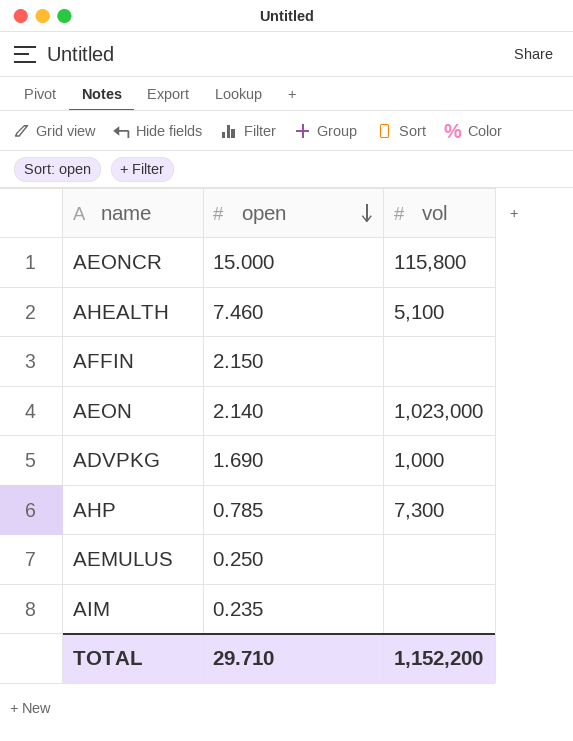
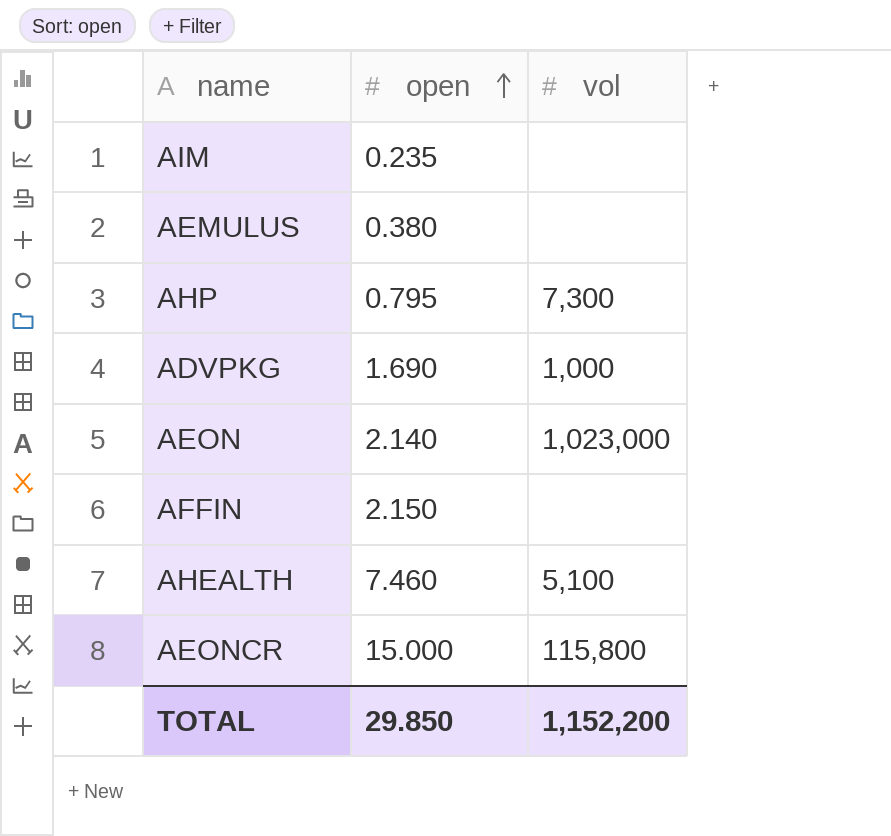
row order: open descending -> open ascending
AEMULUS | open: 0.250 -> 0.380
AHP | open: 0.785 -> 0.795
TOTAL | open: 29.710 -> 29.850

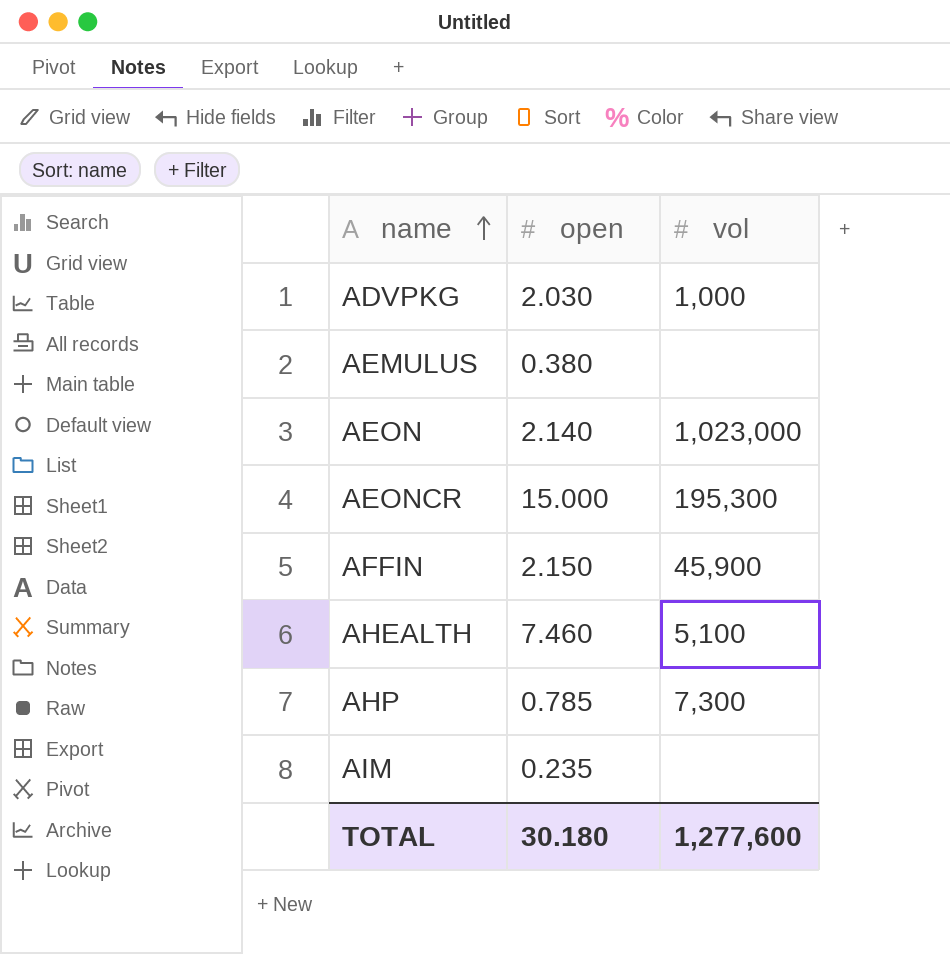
row order: open ascending -> name ascending
ADVPKG | open: 1.690 -> 2.030
AEONCR | vol: 115,800 -> 195,300
AFFIN | vol: none -> 45,900
AHP | open: 0.795 -> 0.785
TOTAL | open: 29.850 -> 30.180
TOTAL | vol: 1,152,200 -> 1,277,600

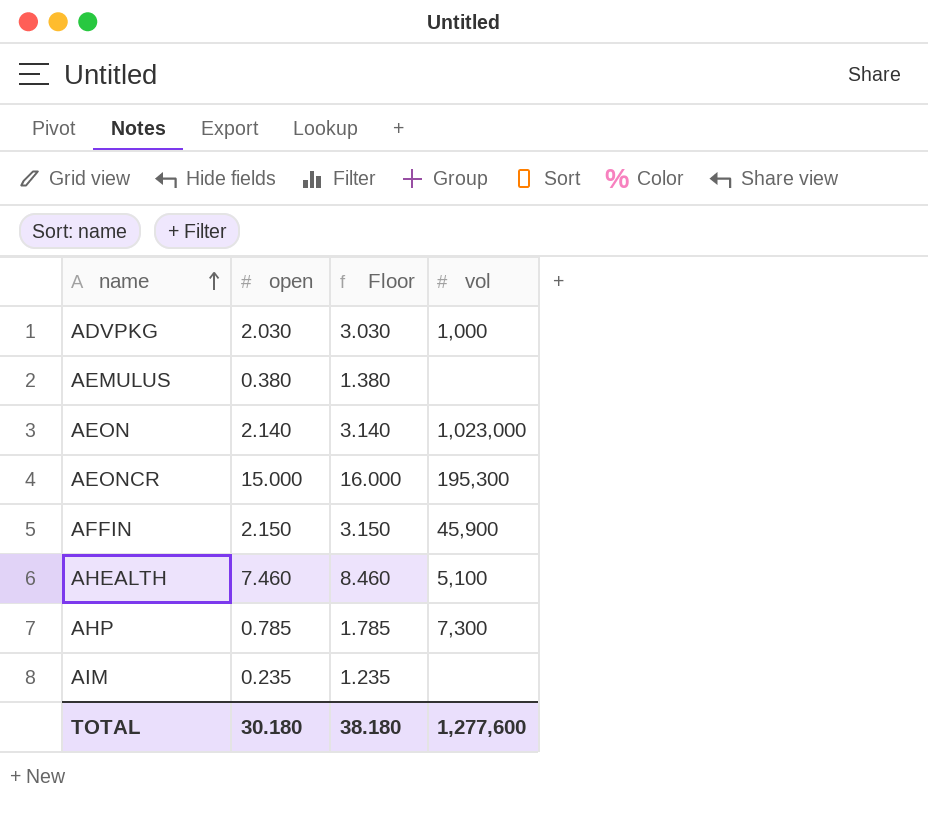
column Floor | formula: none -> [open] + 1

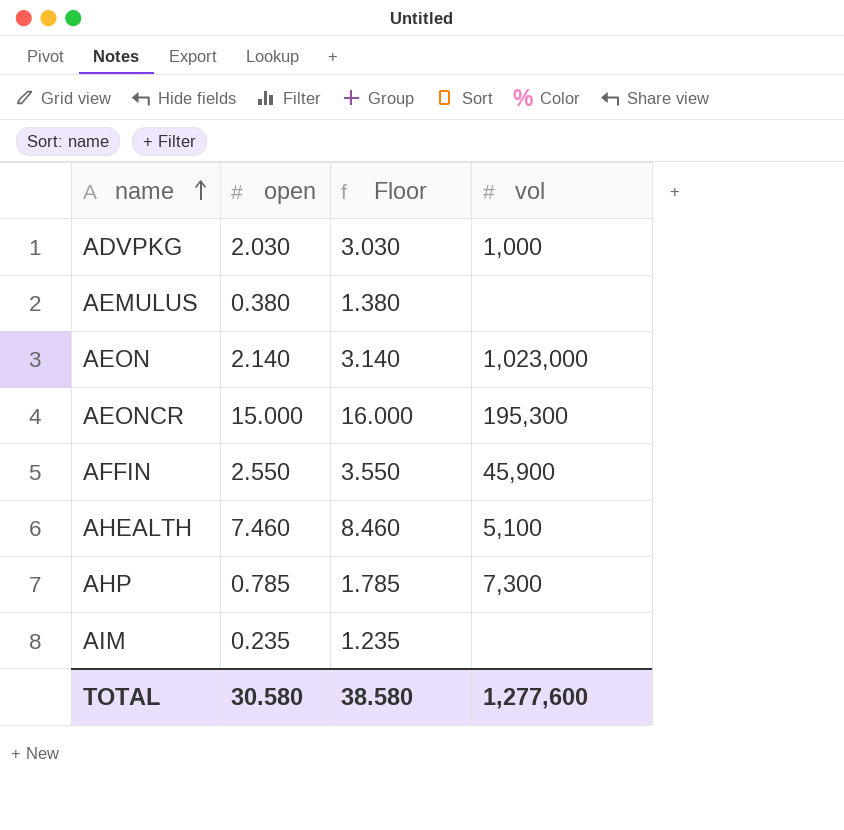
AFFIN | open: 2.150 -> 2.550
AFFIN | Floor: 3.150 -> 3.550
TOTAL | open: 30.180 -> 30.580
TOTAL | Floor: 38.180 -> 38.580

